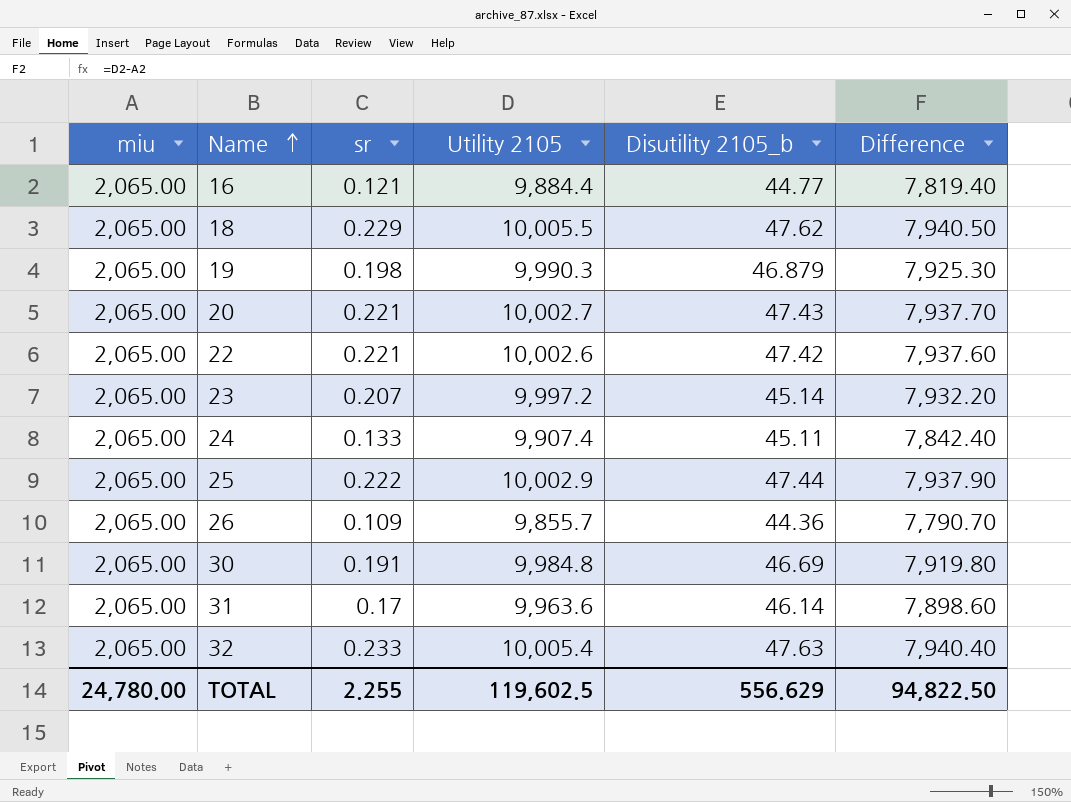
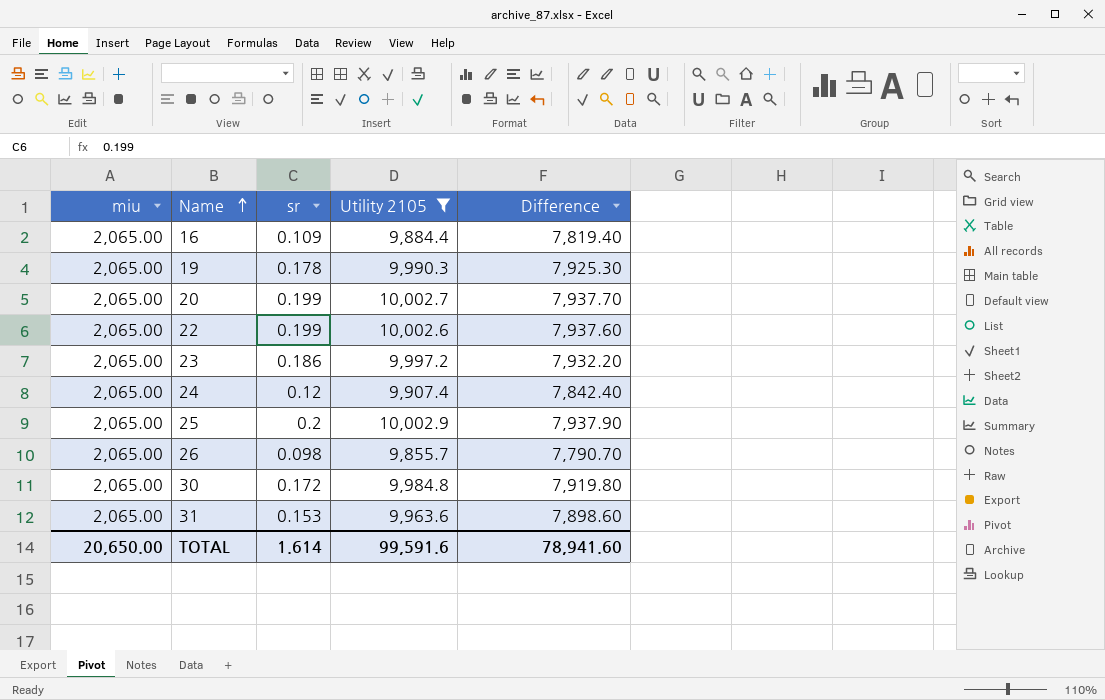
filter: none -> Utility 2105 <= 10,002.9
column Disutility 2105_b | position: 5 -> none
16 | sr: 0.121 -> 0.109
19 | sr: 0.198 -> 0.178
20 | sr: 0.221 -> 0.199
22 | sr: 0.221 -> 0.199
23 | sr: 0.207 -> 0.186
24 | sr: 0.133 -> 0.12
25 | sr: 0.222 -> 0.2
26 | sr: 0.109 -> 0.098
30 | sr: 0.191 -> 0.172
31 | sr: 0.17 -> 0.153
TOTAL | miu: 24,780.00 -> 20,650.00
TOTAL | sr: 2.255 -> 1.614
TOTAL | Utility 2105: 119,602.5 -> 99,591.6
TOTAL | Difference: 94,822.50 -> 78,941.60

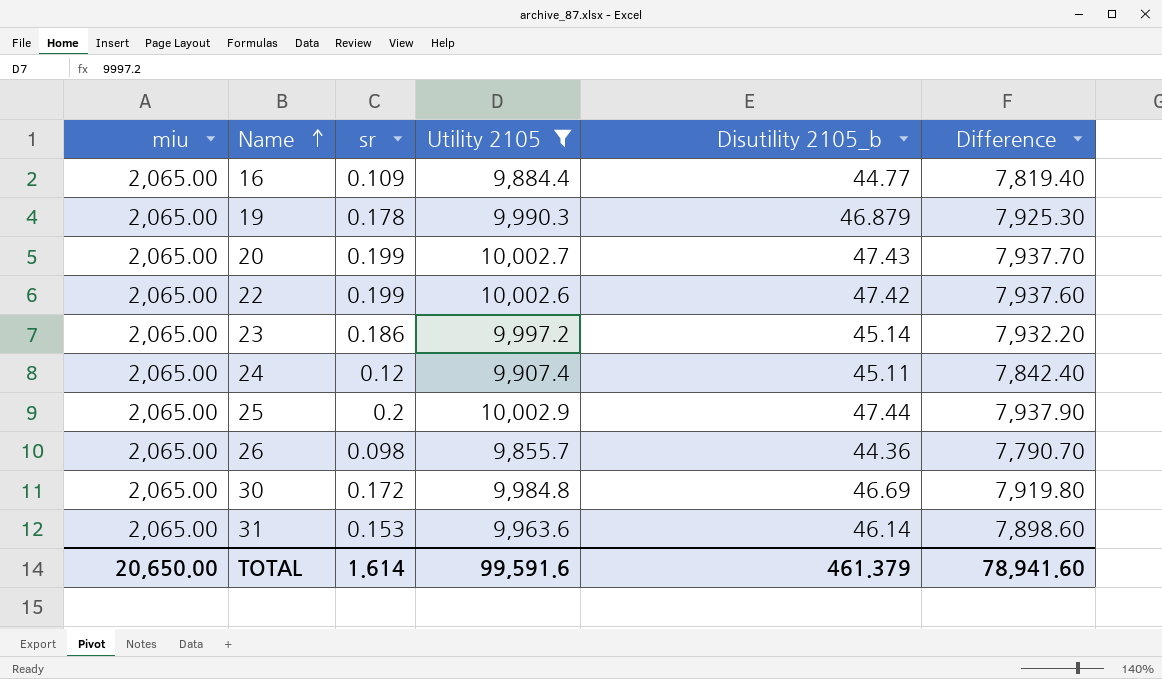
column Disutility 2105_b | position: none -> 5

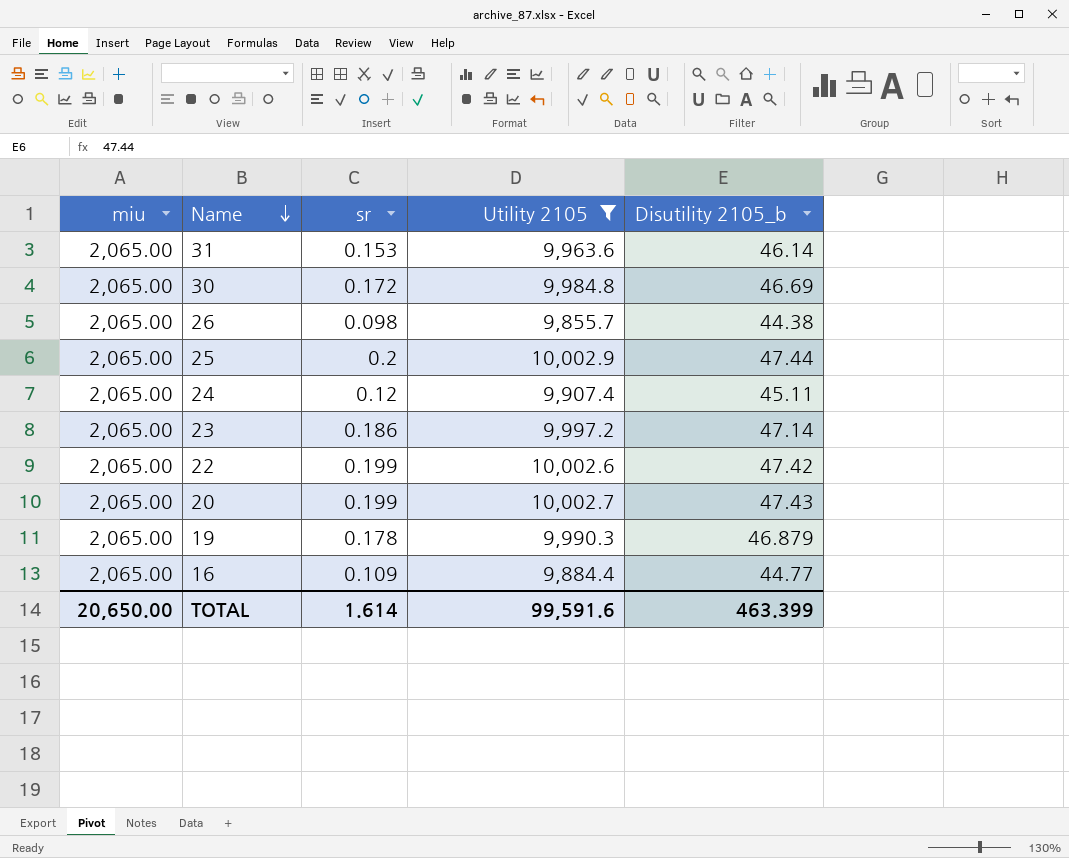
row order: Name ascending -> Name descending
column Difference | formula: [Utility 2105] - [miu] -> none
26 | Disutility 2105_b: 44.36 -> 44.38
23 | Disutility 2105_b: 45.14 -> 47.14
TOTAL | Disutility 2105_b: 461.379 -> 463.399

